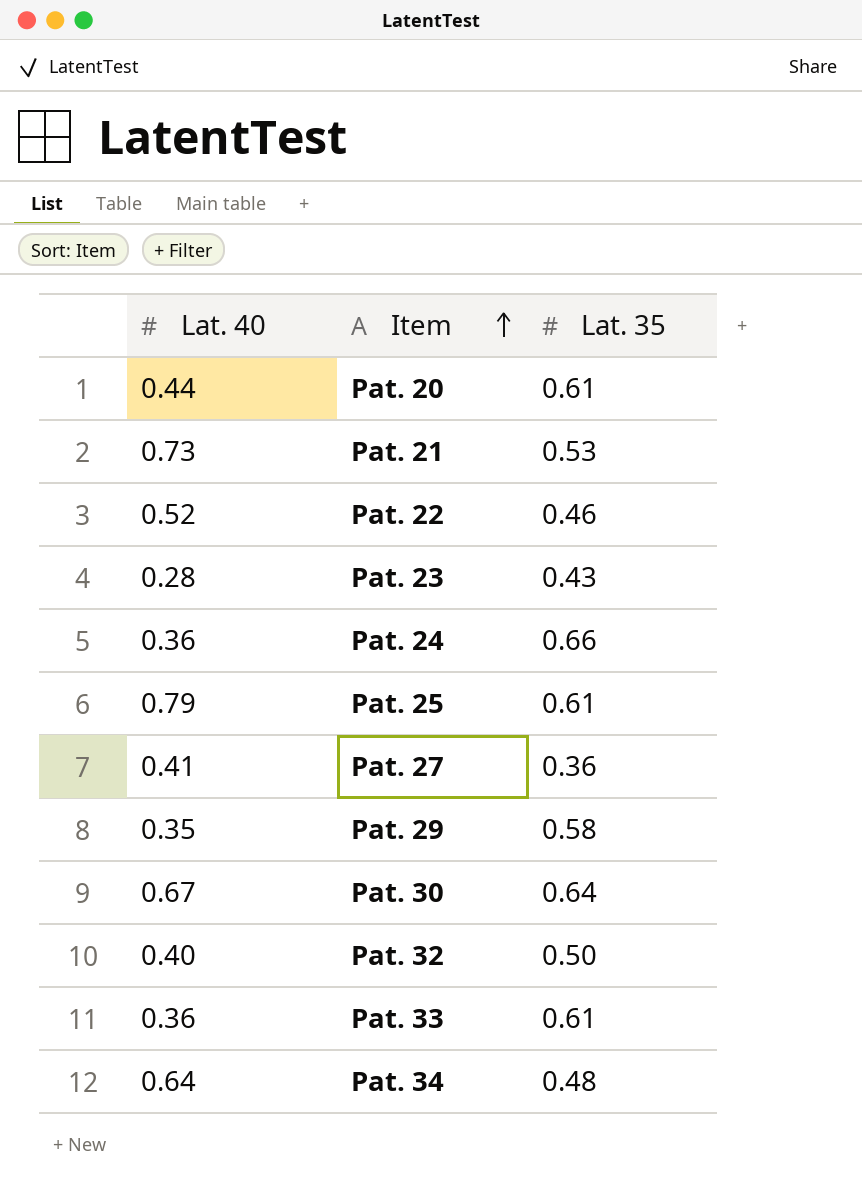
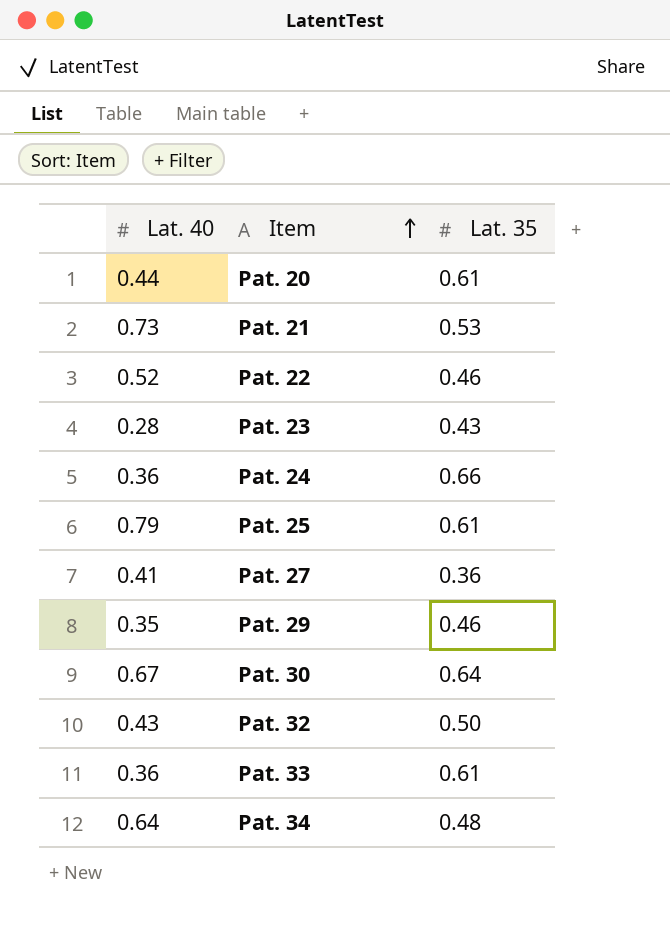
Pat. 29 | Lat. 35: 0.58 -> 0.46
Pat. 32 | Lat. 40: 0.40 -> 0.43

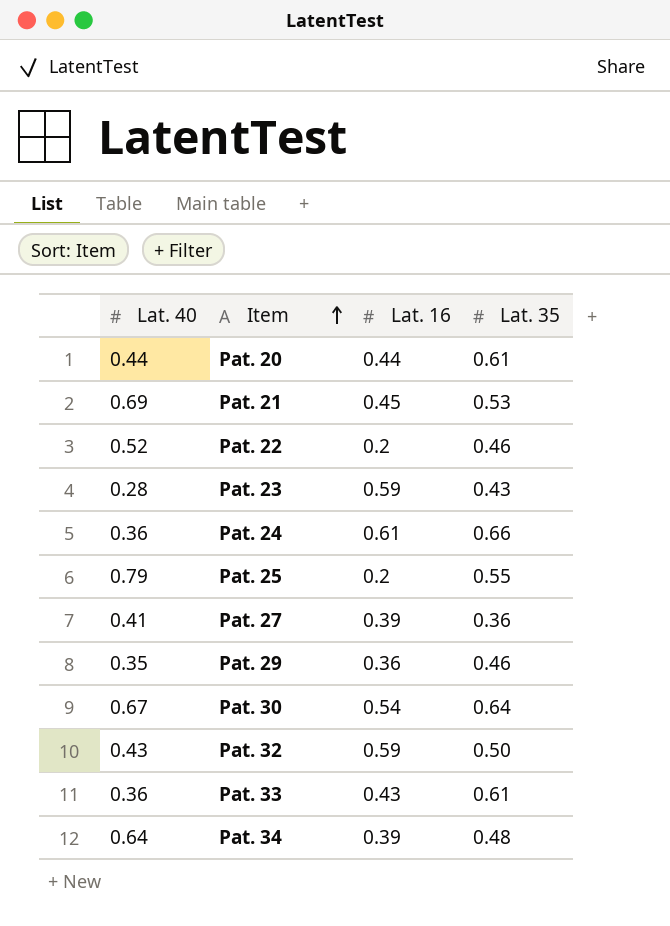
column Lat. 16 | position: none -> 3
Pat. 21 | Lat. 40: 0.73 -> 0.69
Pat. 25 | Lat. 35: 0.61 -> 0.55

